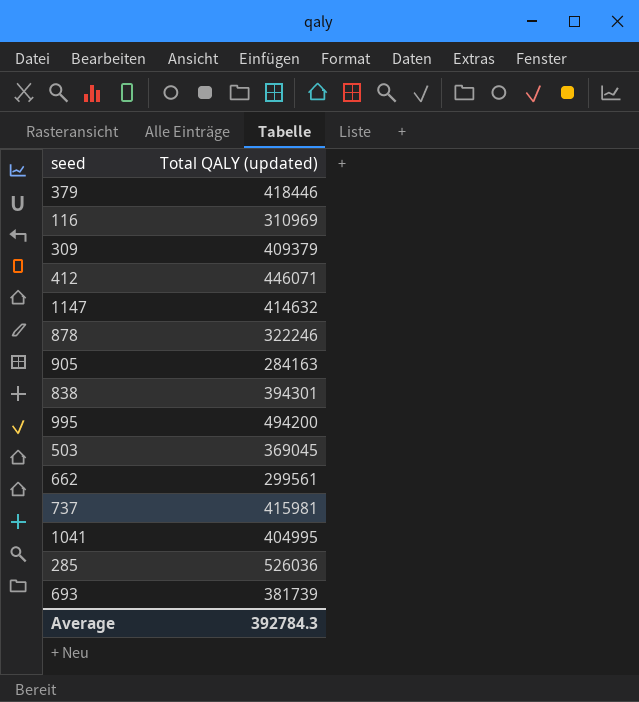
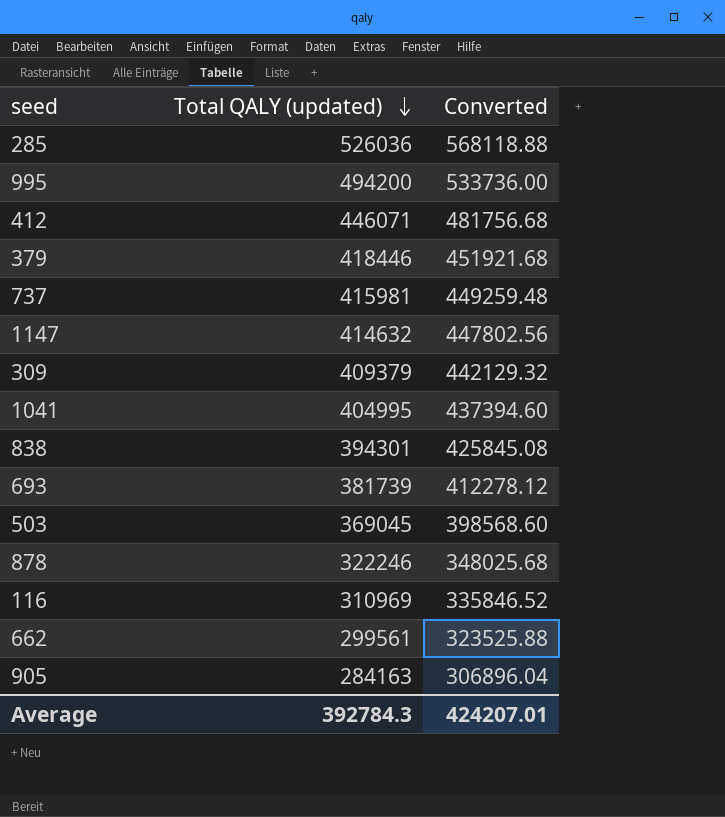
row order: none -> Total QALY (updated) descending
column Converted | formula: none -> [Total QALY (updated)] * 1.08

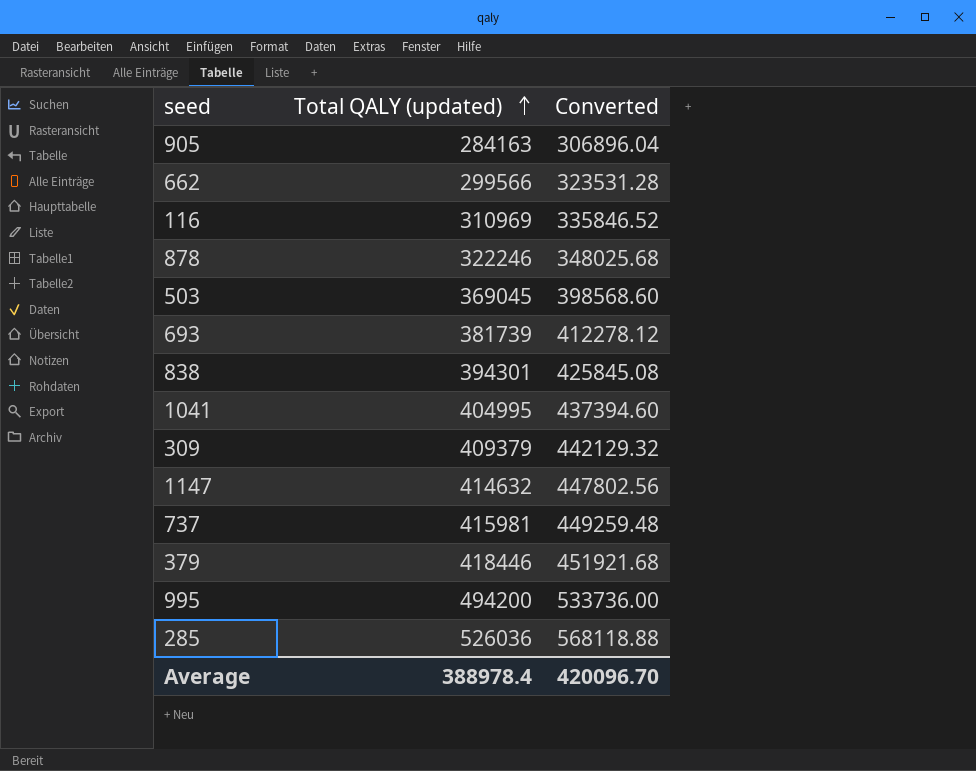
row order: Total QALY (updated) descending -> Total QALY (updated) ascending
row 412: 446071 | 481756.68 -> none
662 | Total QALY (updated): 299561 -> 299566
662 | Converted: 323525.88 -> 323531.28
Average | Total QALY (updated): 392784.3 -> 388978.4
Average | Converted: 424207.01 -> 420096.70

